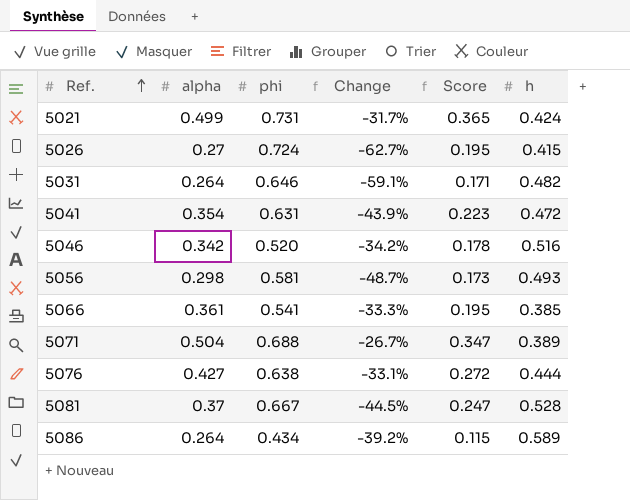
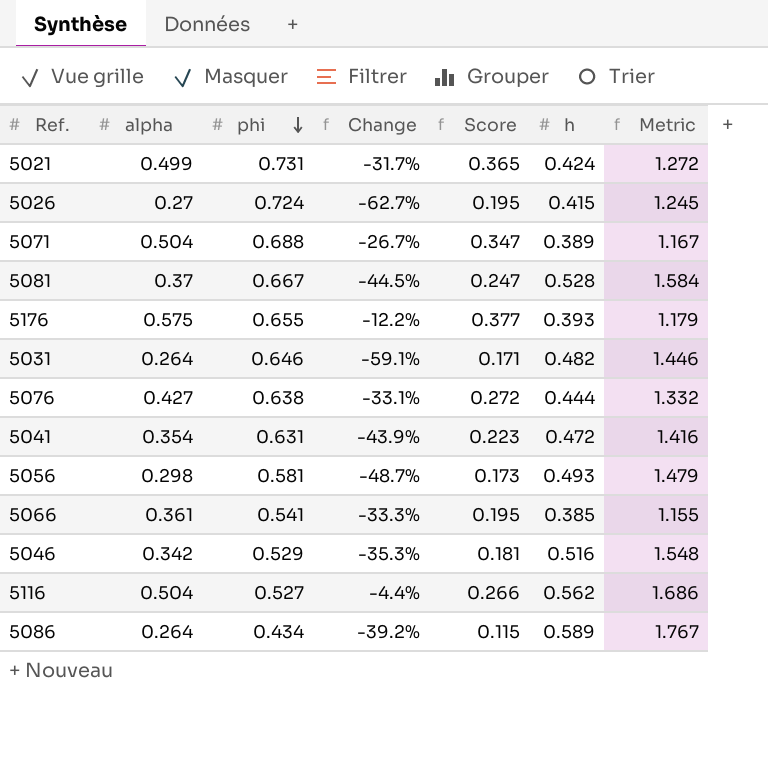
row order: Ref. ascending -> phi descending
column Metric | formula: none -> [h] * 3
row 5176: none -> 0.575 | 0.655 | -12.2% | 0.377 | 0.393 | 1.179
5046 | phi: 0.520 -> 0.529
5046 | Change: -34.2% -> -35.3%
5046 | Score: 0.178 -> 0.181
row 5116: none -> 0.504 | 0.527 | -4.4% | 0.266 | 0.562 | 1.686

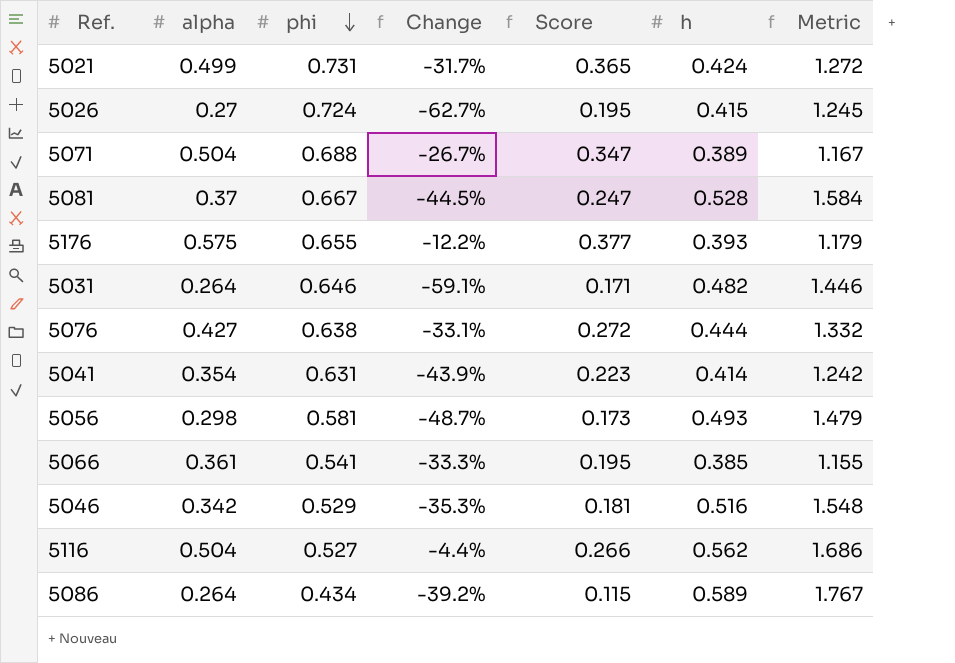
5041 | h: 0.472 -> 0.414
5041 | Metric: 1.416 -> 1.242

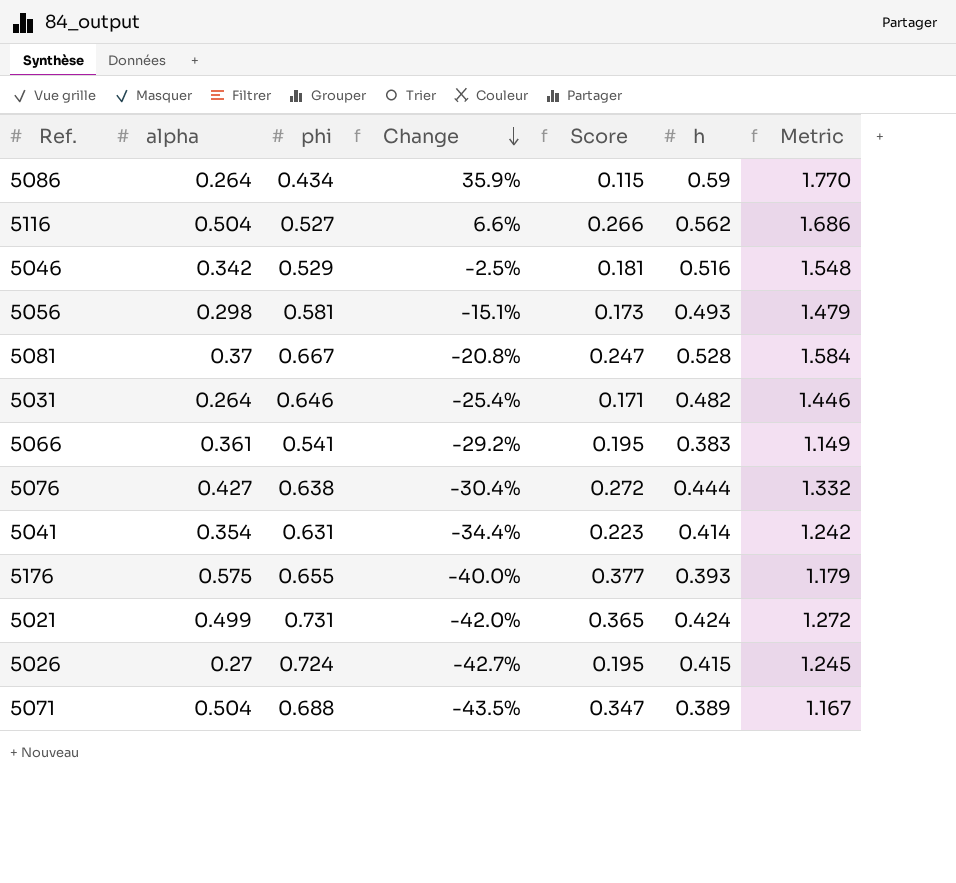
row order: phi descending -> Change descending
column Change | formula: ([alpha] - [phi]) / [phi] -> ([h] - [phi]) / [phi]
5086 | h: 0.589 -> 0.59
5086 | Metric: 1.767 -> 1.770
5066 | h: 0.385 -> 0.383
5066 | Metric: 1.155 -> 1.149

